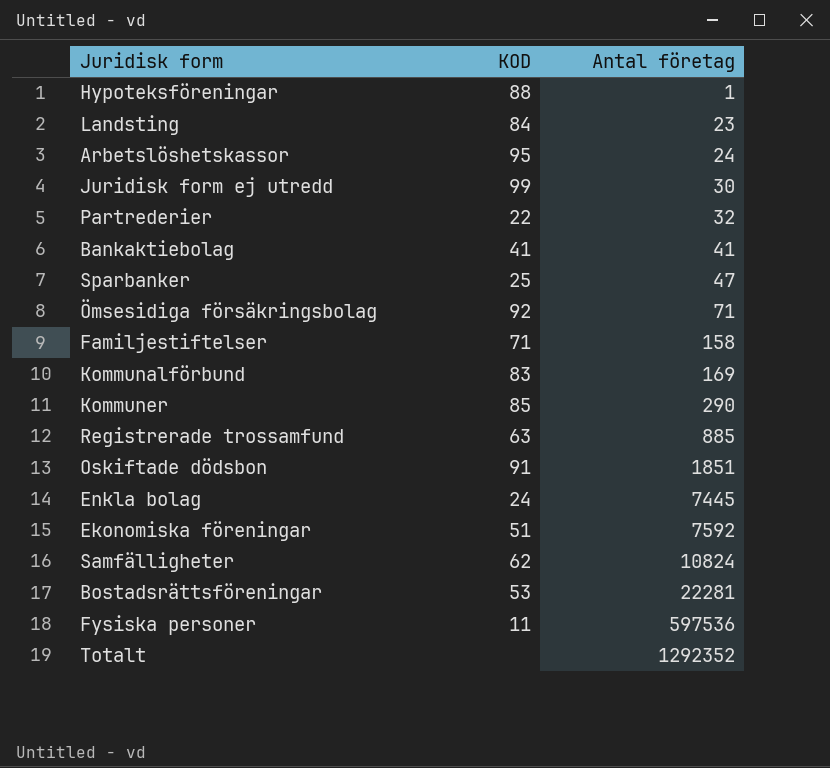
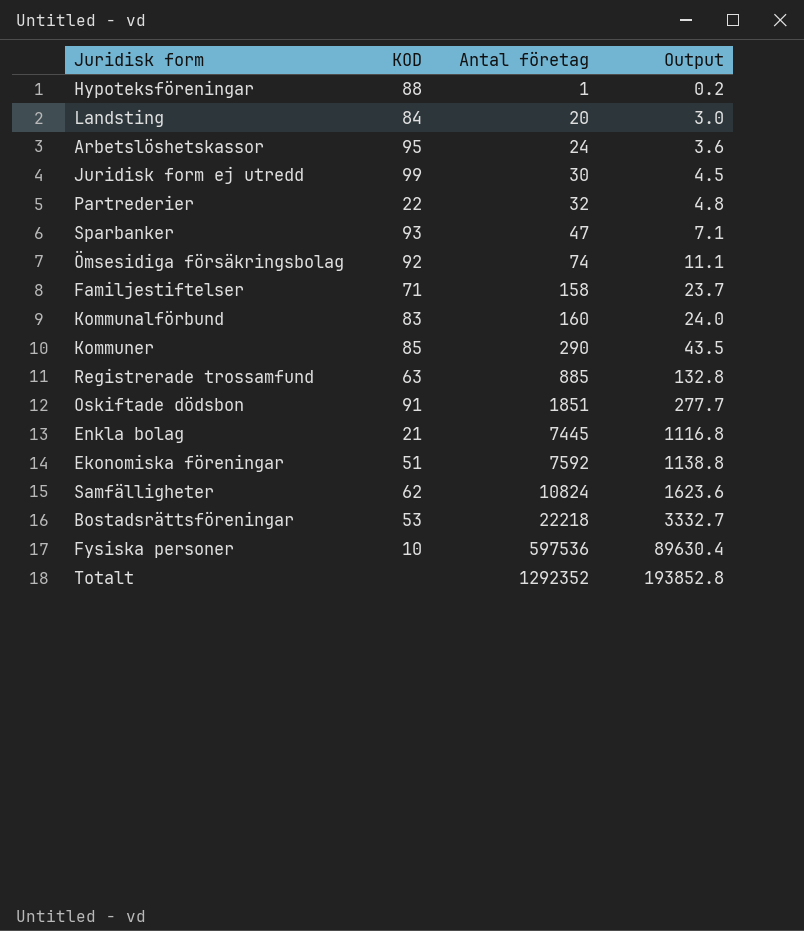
column Output | formula: none -> [Antal företag] * 0.15
row Bankaktiebolag: 41 | 41 -> none
Landsting | Antal företag: 23 -> 20
Sparbanker | KOD: 25 -> 93
Ömsesidiga försäkringsbolag | Antal företag: 71 -> 74
Kommunalförbund | Antal företag: 169 -> 160
Enkla bolag | KOD: 24 -> 21
Bostadsrättsföreningar | Antal företag: 22281 -> 22218
Fysiska personer | KOD: 11 -> 10

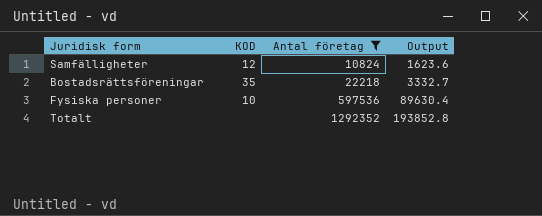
filter: none -> Antal företag >= 10824
Samfälligheter | KOD: 62 -> 12
Bostadsrättsföreningar | KOD: 53 -> 35

